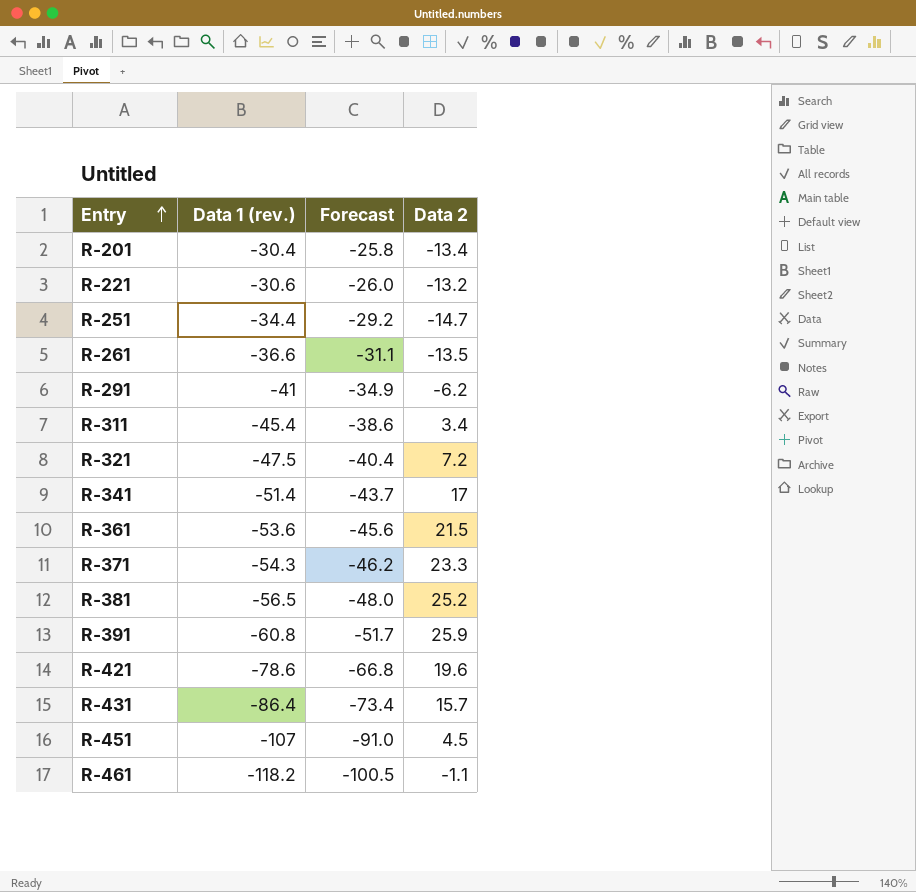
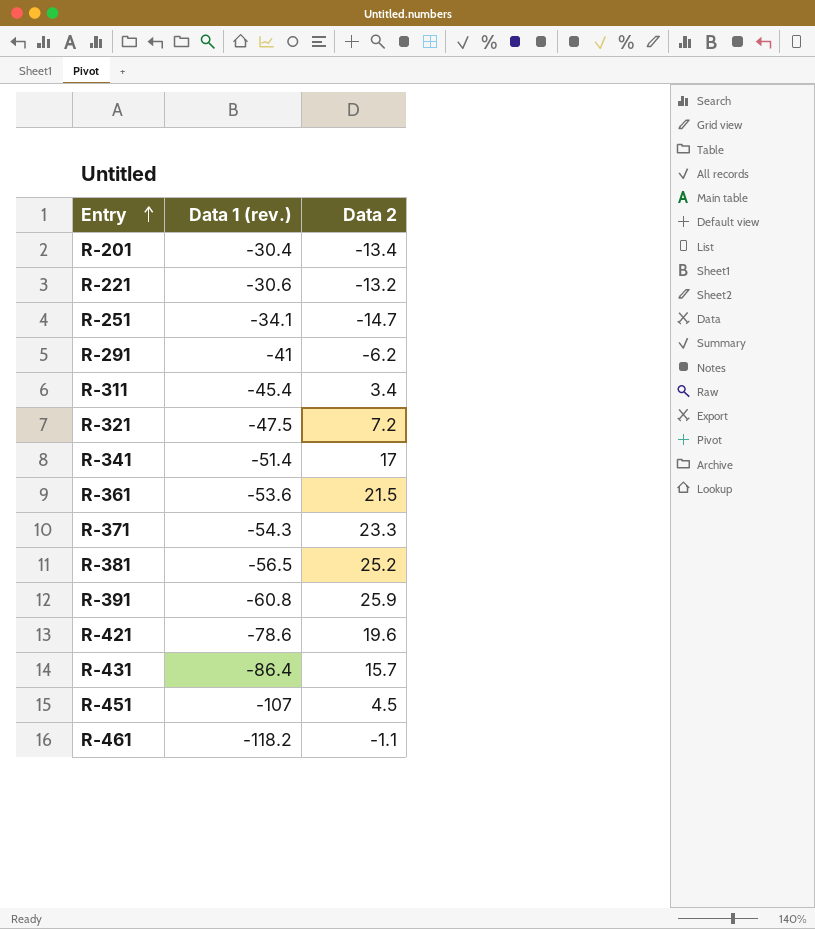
column Forecast | formula: [Data 1 (rev.)] * 0.85 -> none
row R-261: -36.6 | -31.1 | -13.5 -> none
R-251 | Data 1 (rev.): -34.4 -> -34.1

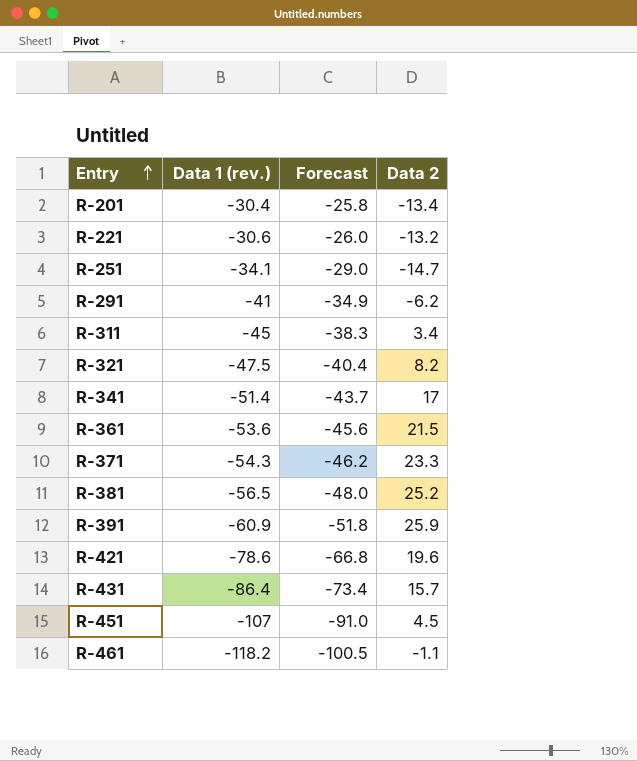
column Forecast | formula: none -> [Data 1 (rev.)] * 0.85
R-311 | Data 1 (rev.): -45.4 -> -45
R-321 | Data 2: 7.2 -> 8.2
R-391 | Data 1 (rev.): -60.8 -> -60.9

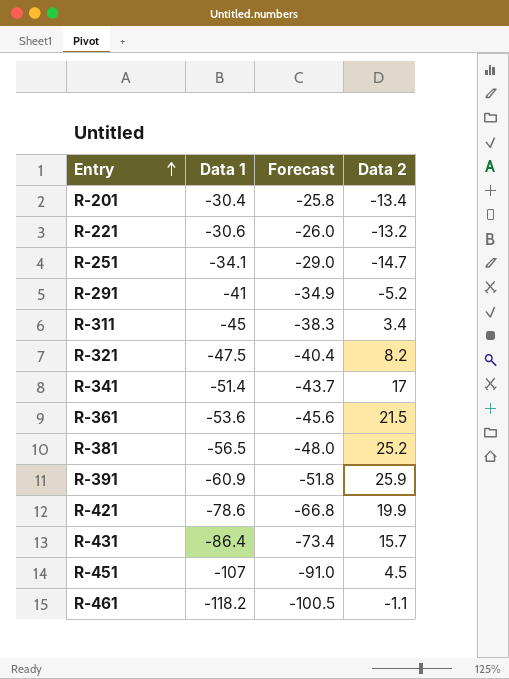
column name: Data 1 (rev.) -> Data 1
row R-371: -54.3 | -46.2 | 23.3 -> none
R-291 | Data 2: -6.2 -> -5.2
R-421 | Data 2: 19.6 -> 19.9

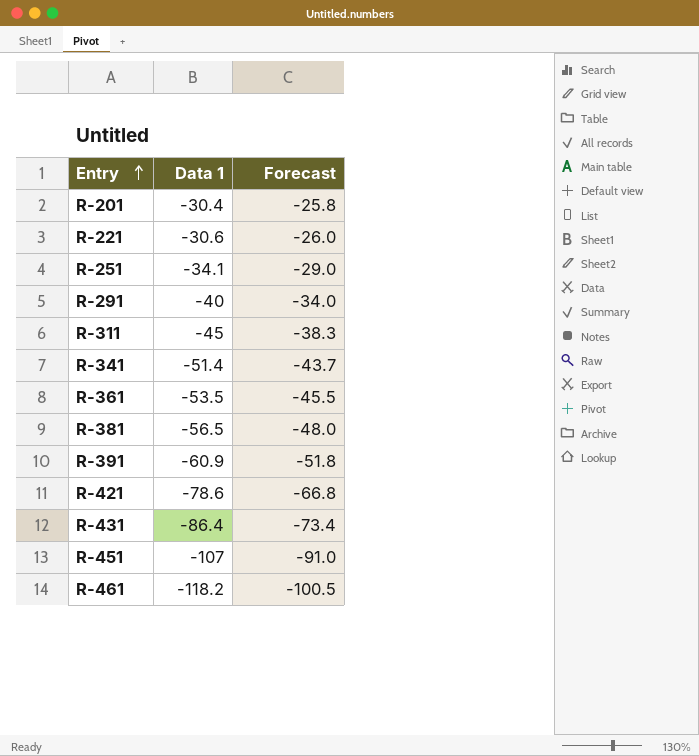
column Data 2 | position: 4 -> none
row R-321: -47.5 | -40.4 | 8.2 -> none
R-291 | Data 1: -41 -> -40
R-291 | Forecast: -34.9 -> -34.0
R-361 | Data 1: -53.6 -> -53.5
R-361 | Forecast: -45.6 -> -45.5

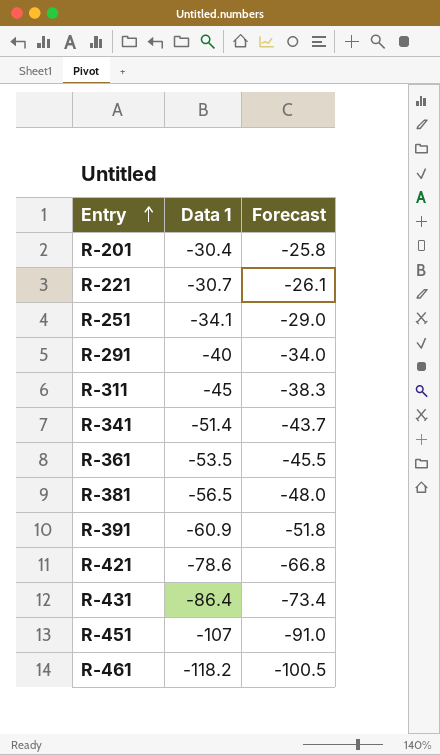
R-221 | Data 1: -30.6 -> -30.7
R-221 | Forecast: -26.0 -> -26.1

